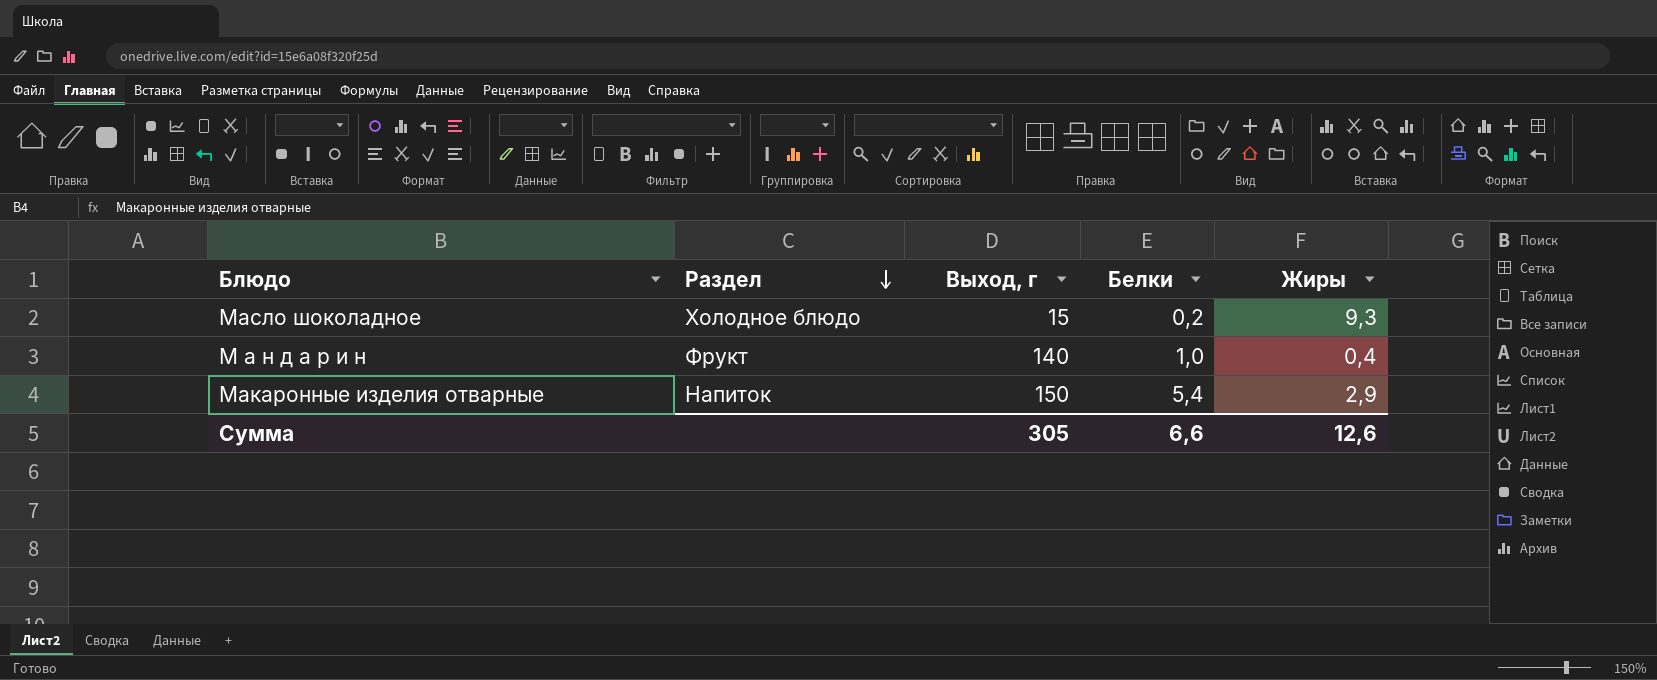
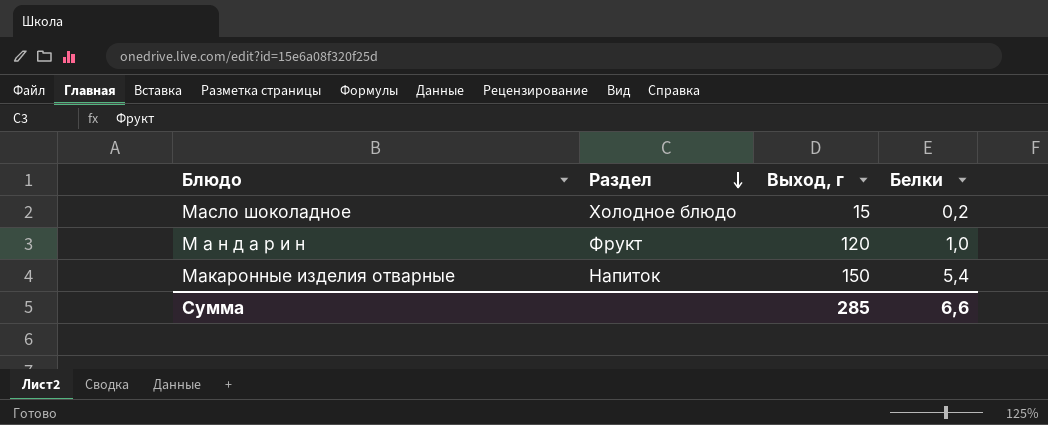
column Жиры | position: 5 -> none
М а н д а р и н | Выход, г: 140 -> 120
Сумма | Выход, г: 305 -> 285

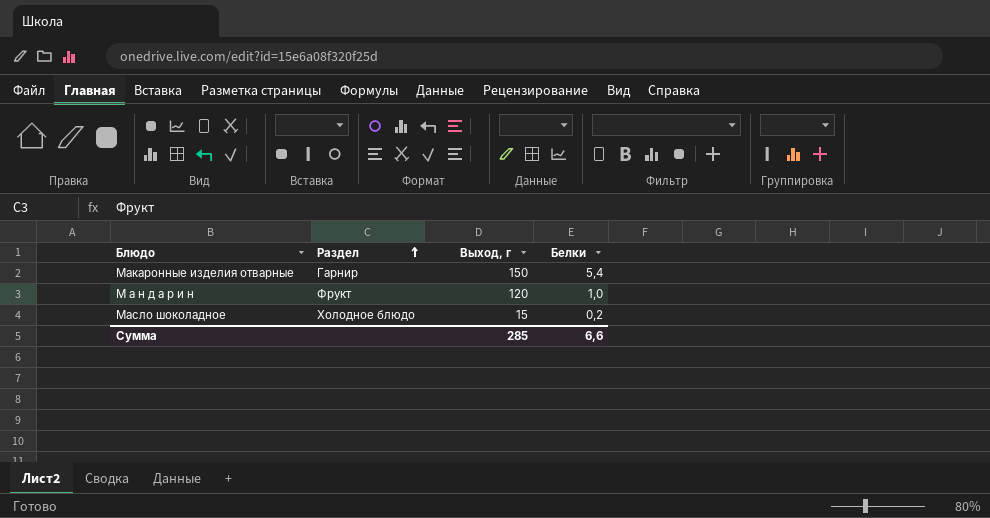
row order: Раздел descending -> Раздел ascending
Макаронные изделия отварные | Раздел: Напиток -> Гарнир

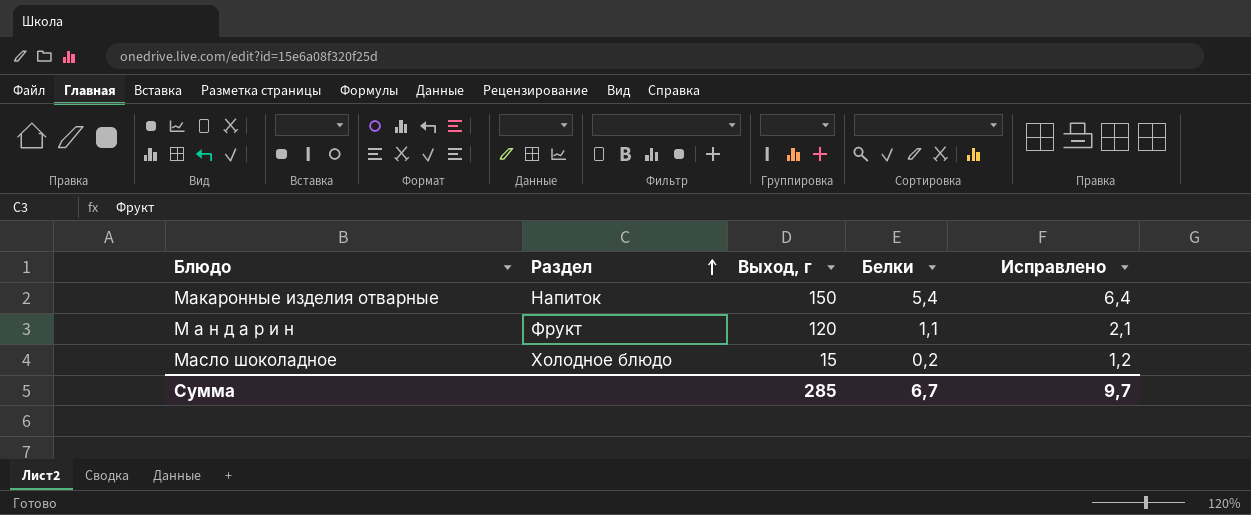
column Исправлено | formula: none -> [Белки] + 1
Макаронные изделия отварные | Раздел: Гарнир -> Напиток
М а н д а р и н | Белки: 1,0 -> 1,1
Сумма | Белки: 6,6 -> 6,7

